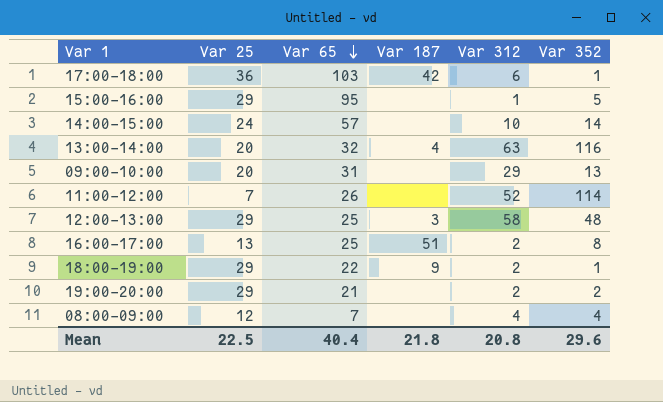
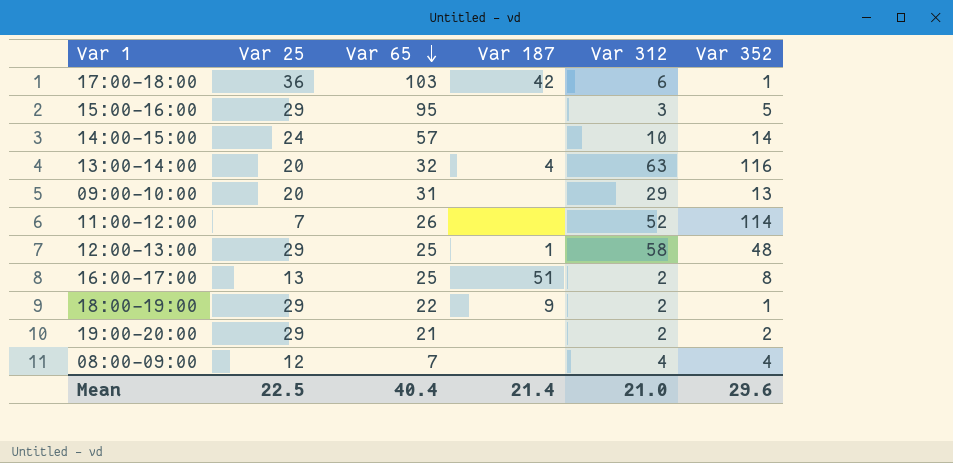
15:00-16:00 | Var 312: 1 -> 3
12:00-13:00 | Var 187: 3 -> 1
Mean | Var 187: 21.8 -> 21.4
Mean | Var 312: 20.8 -> 21.0

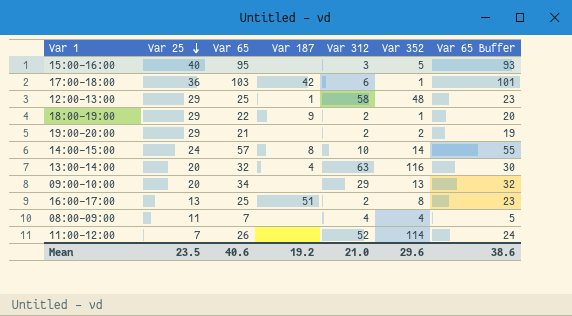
row order: Var 65 descending -> Var 25 descending
column Var 65 Buffer | formula: none -> [Var 65] - 2
15:00-16:00 | Var 25: 29 -> 40
14:00-15:00 | Var 187: none -> 8
09:00-10:00 | Var 65: 31 -> 34
08:00-09:00 | Var 25: 12 -> 11
Mean | Var 25: 22.5 -> 23.5
Mean | Var 65: 40.4 -> 40.6
Mean | Var 187: 21.4 -> 19.2

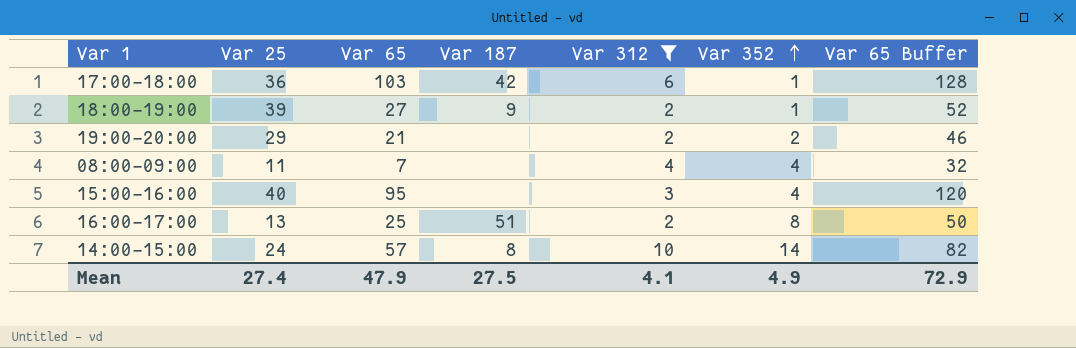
filter: none -> Var 312 <= 10
row order: Var 25 descending -> Var 352 ascending
column Var 65 Buffer | formula: [Var 65] - 2 -> [Var 65] + 25
18:00-19:00 | Var 25: 29 -> 39
18:00-19:00 | Var 65: 22 -> 27
15:00-16:00 | Var 352: 5 -> 4
Mean | Var 25: 23.5 -> 27.4
Mean | Var 65: 40.6 -> 47.9
Mean | Var 187: 19.2 -> 27.5
Mean | Var 312: 21.0 -> 4.1
Mean | Var 352: 29.6 -> 4.9
Mean | Var 65 Buffer: 38.6 -> 72.9

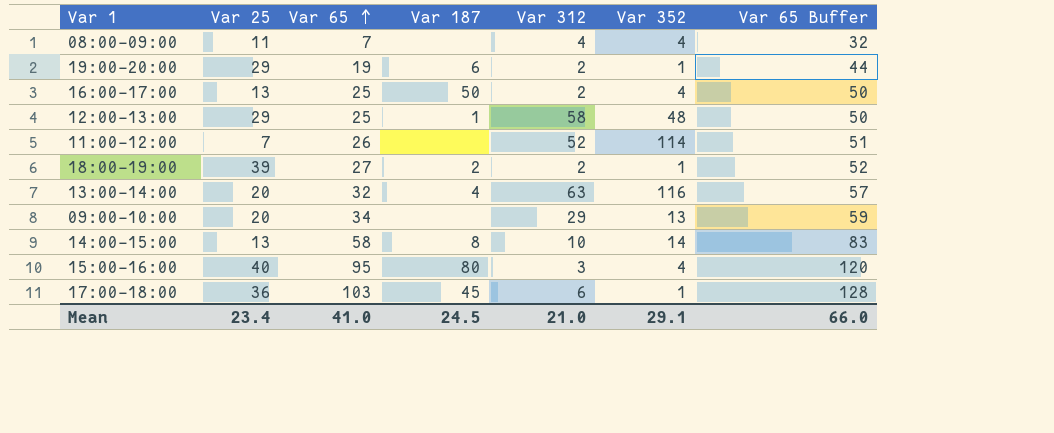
filter: Var 312 <= 10 -> none
row order: Var 352 ascending -> Var 65 ascending
19:00-20:00 | Var 65: 21 -> 19
19:00-20:00 | Var 187: none -> 6
19:00-20:00 | Var 352: 2 -> 1
19:00-20:00 | Var 65 Buffer: 46 -> 44
16:00-17:00 | Var 187: 51 -> 50
16:00-17:00 | Var 352: 8 -> 4
18:00-19:00 | Var 187: 9 -> 2
14:00-15:00 | Var 25: 24 -> 13
14:00-15:00 | Var 65: 57 -> 58
14:00-15:00 | Var 65 Buffer: 82 -> 83
15:00-16:00 | Var 187: none -> 80
17:00-18:00 | Var 187: 42 -> 45
Mean | Var 25: 27.4 -> 23.4
Mean | Var 65: 47.9 -> 41.0
Mean | Var 187: 27.5 -> 24.5
Mean | Var 312: 4.1 -> 21.0
Mean | Var 352: 4.9 -> 29.1
Mean | Var 65 Buffer: 72.9 -> 66.0

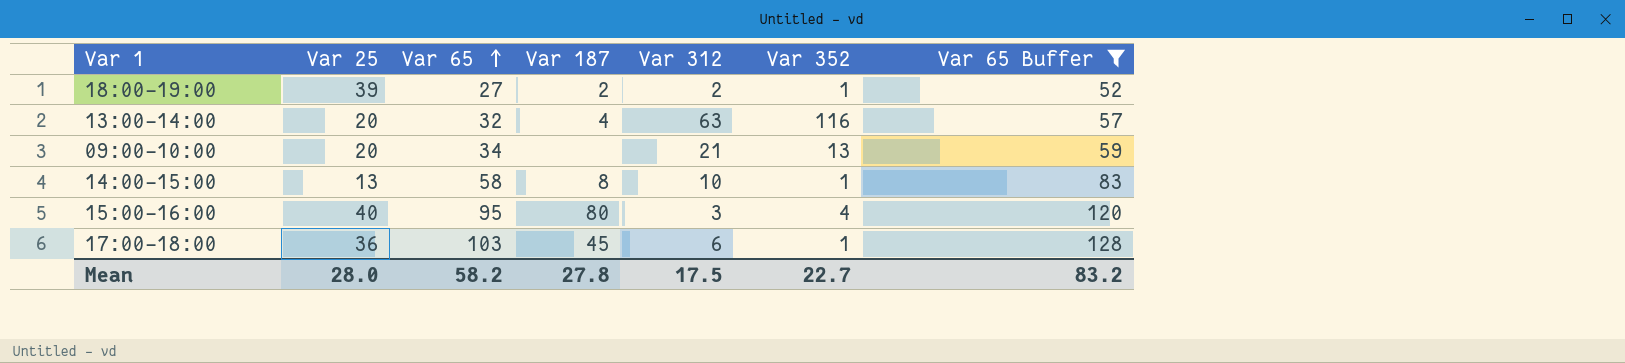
filter: none -> Var 65 Buffer >= 52
09:00-10:00 | Var 312: 29 -> 21
14:00-15:00 | Var 352: 14 -> 1
Mean | Var 25: 23.4 -> 28.0
Mean | Var 65: 41.0 -> 58.2
Mean | Var 187: 24.5 -> 27.8
Mean | Var 312: 21.0 -> 17.5
Mean | Var 352: 29.1 -> 22.7
Mean | Var 65 Buffer: 66.0 -> 83.2

